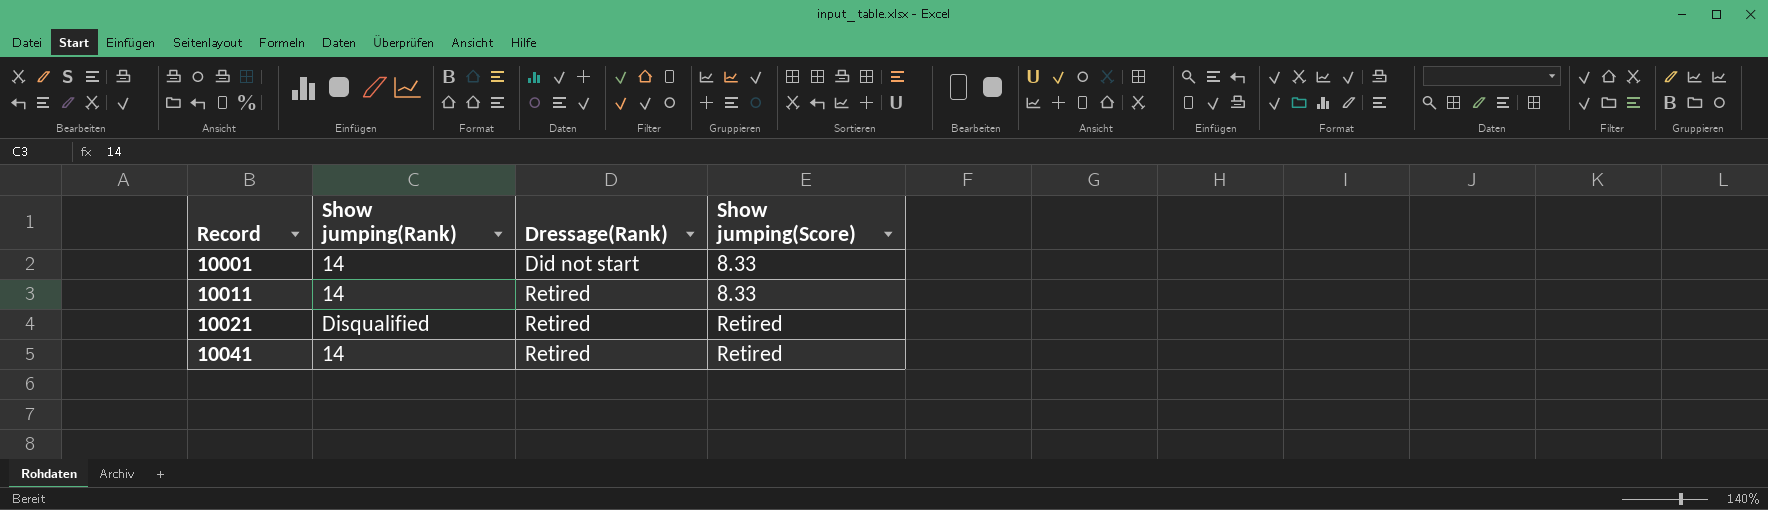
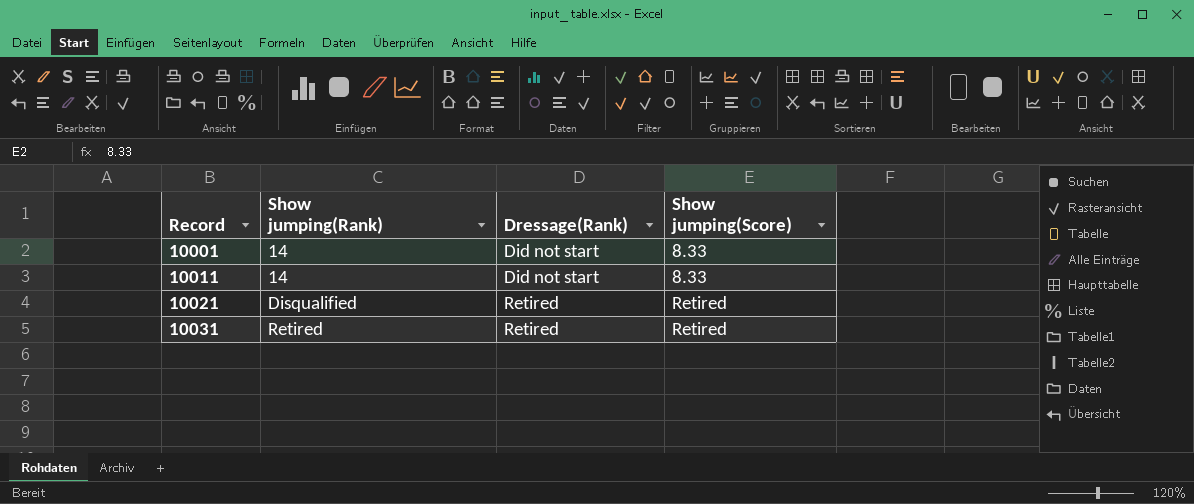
row 10041: 14 | Retired | Retired -> none
10011 | Dressage(Rank): Retired -> Did not start
row 10031: none -> Retired | Retired | Retired

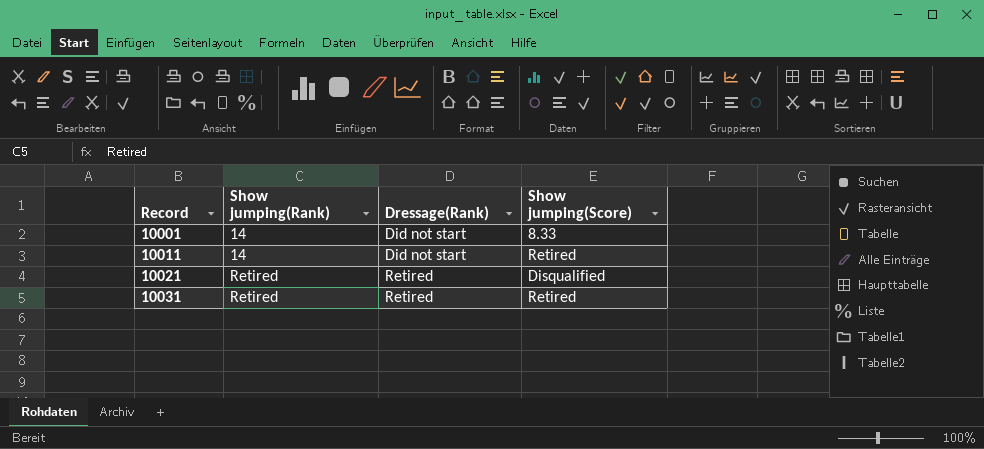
10011 | Show jumping(Score): 8.33 -> Retired
10021 | Show jumping(Rank): Disqualified -> Retired
10021 | Show jumping(Score): Retired -> Disqualified

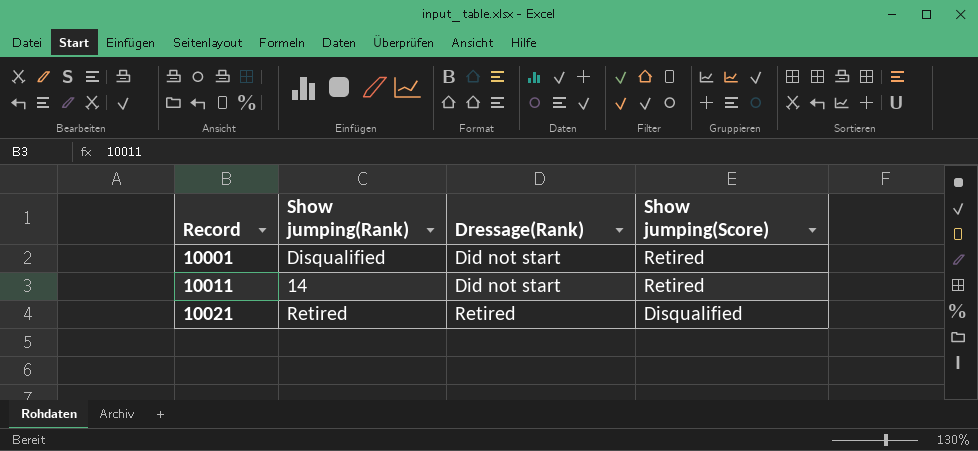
row 10031: Retired | Retired | Retired -> none
10001 | Show jumping(Rank): 14 -> Disqualified
10001 | Show jumping(Score): 8.33 -> Retired

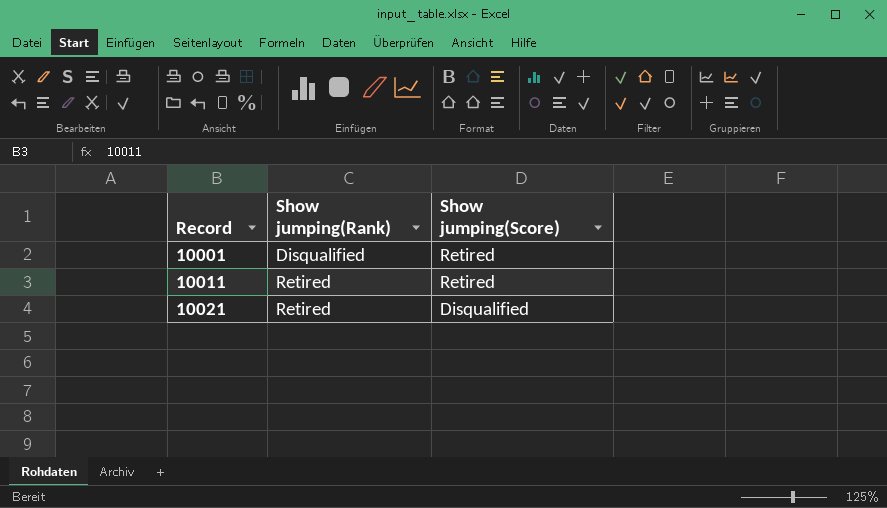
column Dressage(Rank) | position: 3 -> none
10011 | Show jumping(Rank): 14 -> Retired

